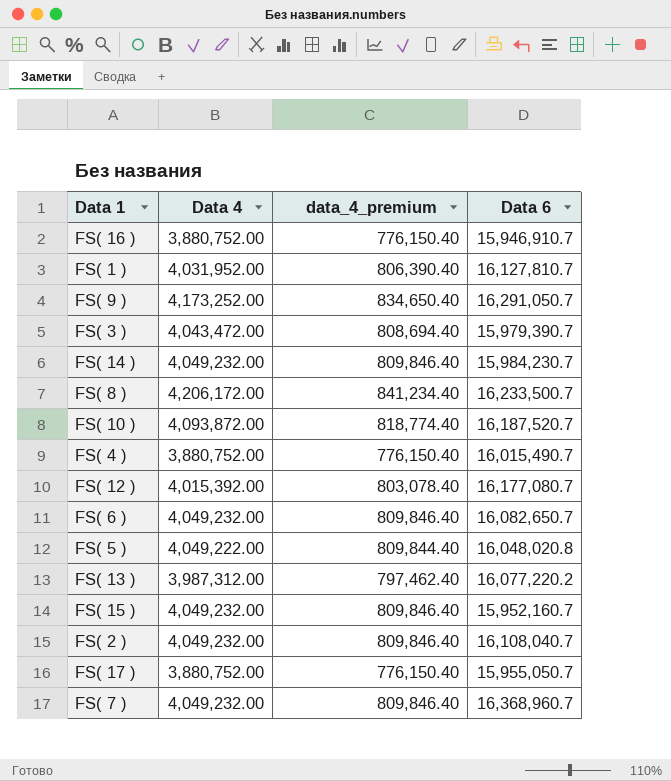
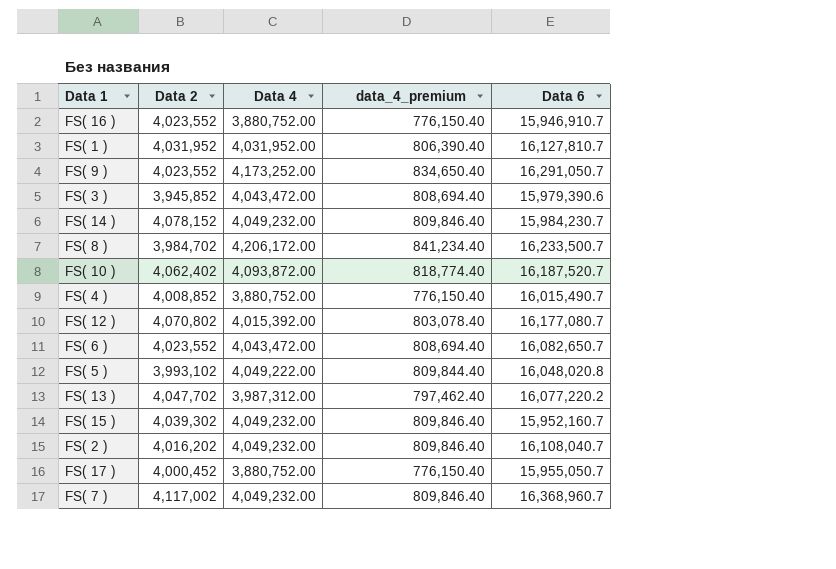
column Data 2 | position: none -> 2
FS( 3 ) | Data 6: 15,979,390.7 -> 15,979,390.6
FS( 6 ) | Data 4: 4,049,232.00 -> 4,043,472.00
FS( 6 ) | data_4_premium: 809,846.40 -> 808,694.40

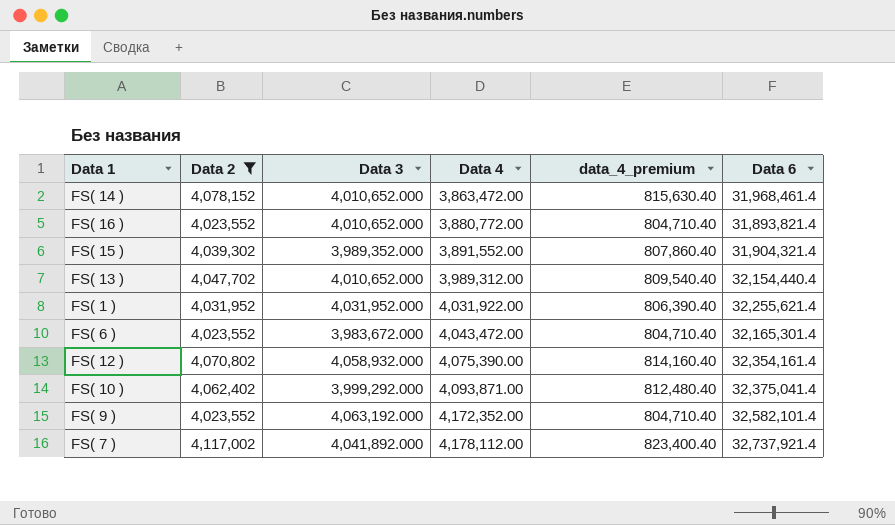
filter: none -> Data 2 >= 4,023,552
row order: none -> Data 4 ascending
column Data 3 | position: none -> 3
column data_4_premium | formula: [Data 4] * 0.2 -> [Data 2] * 0.2
FS( 14 ) | Data 4: 4,049,232.00 -> 3,863,472.00
FS( 14 ) | Data 6: 15,984,230.7 -> 31,968,461.4
FS( 16 ) | Data 4: 3,880,752.00 -> 3,880,772.00
FS( 16 ) | Data 6: 15,946,910.7 -> 31,893,821.4
FS( 15 ) | Data 4: 4,049,232.00 -> 3,891,552.00
FS( 15 ) | Data 6: 15,952,160.7 -> 31,904,321.4
FS( 13 ) | Data 4: 3,987,312.00 -> 3,989,312.00
FS( 13 ) | Data 6: 16,077,220.2 -> 32,154,440.4
FS( 1 ) | Data 4: 4,031,952.00 -> 4,031,922.00
FS( 1 ) | Data 6: 16,127,810.7 -> 32,255,621.4
FS( 6 ) | Data 6: 16,082,650.7 -> 32,165,301.4
FS( 12 ) | Data 4: 4,015,392.00 -> 4,075,390.00
FS( 12 ) | Data 6: 16,177,080.7 -> 32,354,161.4
FS( 10 ) | Data 4: 4,093,872.00 -> 4,093,871.00
FS( 10 ) | Data 6: 16,187,520.7 -> 32,375,041.4
FS( 9 ) | Data 4: 4,173,252.00 -> 4,172,352.00
FS( 9 ) | Data 6: 16,291,050.7 -> 32,582,101.4
FS( 7 ) | Data 4: 4,049,232.00 -> 4,178,112.00
FS( 7 ) | Data 6: 16,368,960.7 -> 32,737,921.4

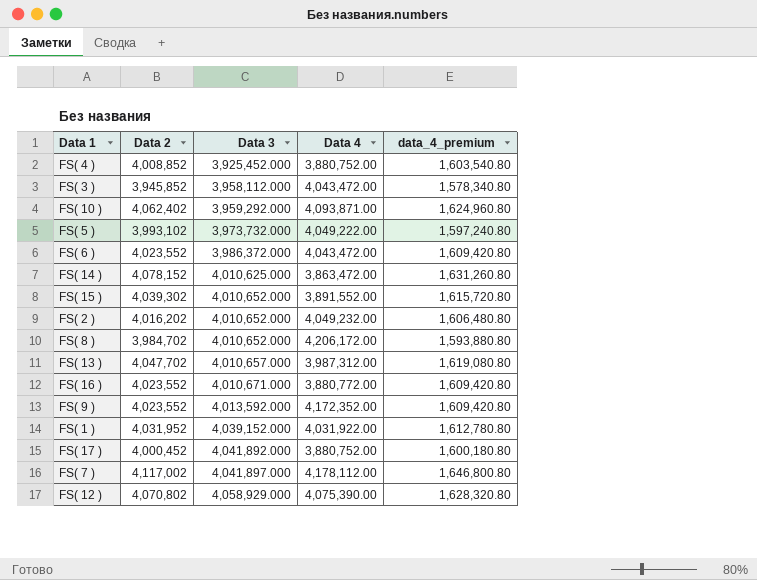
filter: Data 2 >= 4,023,552 -> none
row order: Data 4 ascending -> Data 3 ascending
column Data 6 | position: 6 -> none
column data_4_premium | formula: [Data 2] * 0.2 -> [Data 2] * 0.4
FS( 10 ) | Data 3: 3,999,292.000 -> 3,959,292.000
FS( 6 ) | Data 3: 3,983,672.000 -> 3,986,372.000
FS( 14 ) | Data 3: 4,010,652.000 -> 4,010,625.000
FS( 15 ) | Data 3: 3,989,352.000 -> 4,010,652.000
FS( 13 ) | Data 3: 4,010,652.000 -> 4,010,657.000
FS( 13 ) | Data 4: 3,989,312.00 -> 3,987,312.00
FS( 16 ) | Data 3: 4,010,652.000 -> 4,010,671.000
FS( 9 ) | Data 3: 4,063,192.000 -> 4,013,592.000
FS( 1 ) | Data 3: 4,031,952.000 -> 4,039,152.000
FS( 7 ) | Data 3: 4,041,892.000 -> 4,041,897.000
FS( 12 ) | Data 3: 4,058,932.000 -> 4,058,929.000

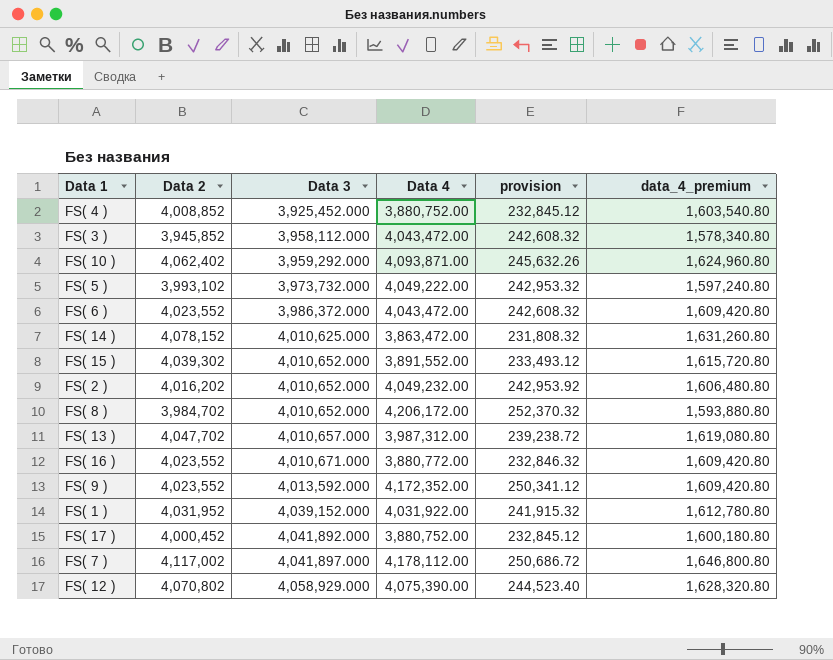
column provision | formula: none -> [Data 4] * 0.06

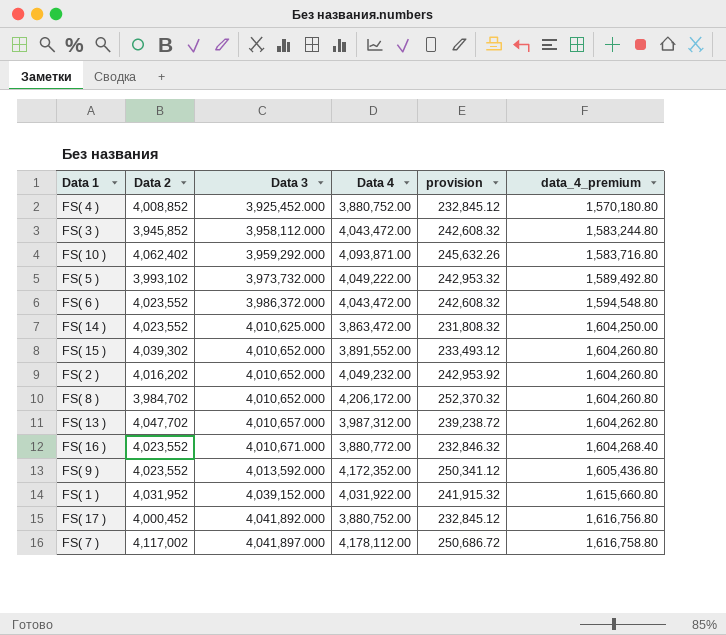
column data_4_premium | formula: [Data 2] * 0.4 -> [Data 3] * 0.4
row FS( 12 ): 4,070,802 | 4,058,929.000 | 4,075,390.00 | 244,523.40 | 1,628,320.80 -> none
FS( 14 ) | Data 2: 4,078,152 -> 4,023,552

